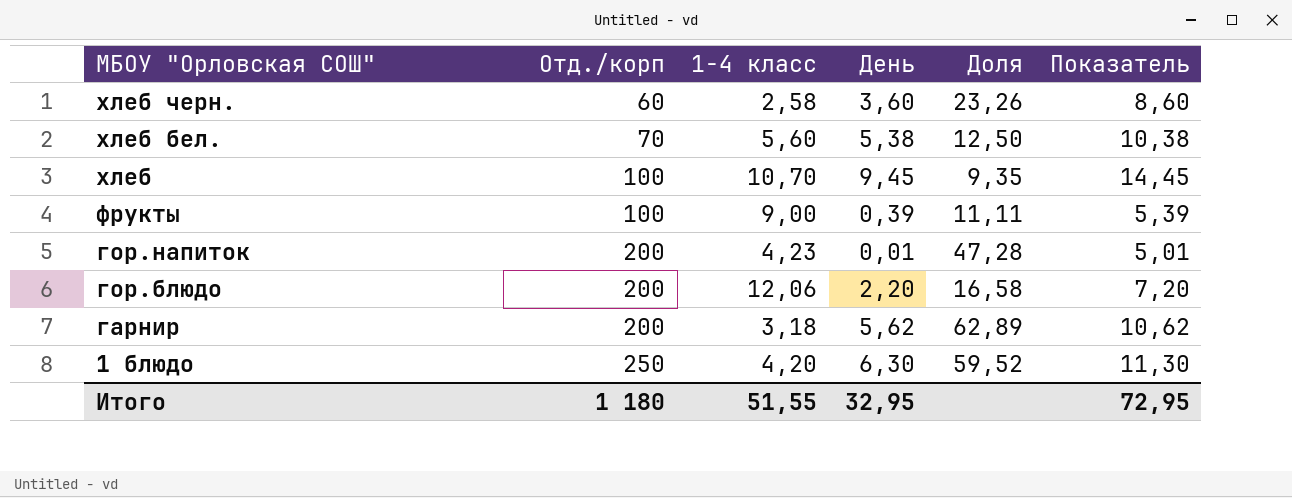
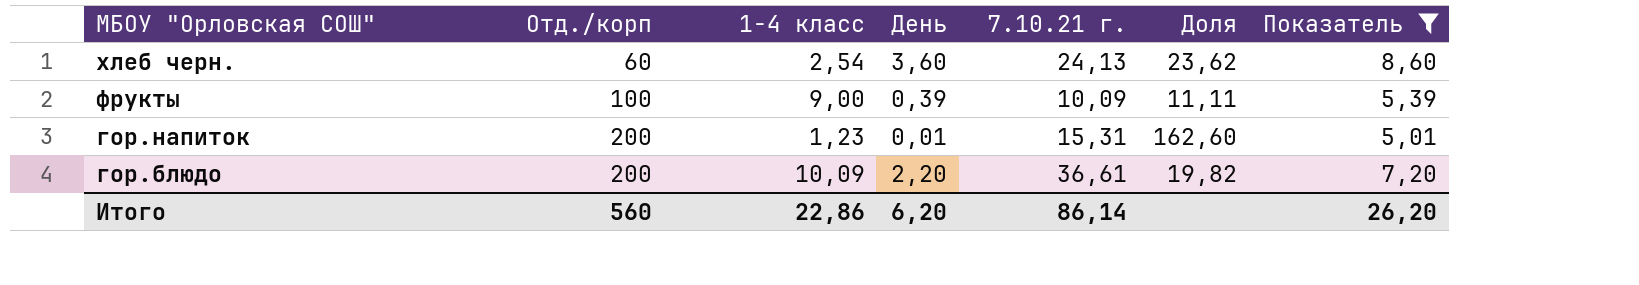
filter: none -> Показатель <= 8,60
column 7.10.21 г. | position: none -> 5
хлеб черн. | 1-4 класс: 2,58 -> 2,54
хлеб черн. | Доля: 23,26 -> 23,62
гор.напиток | 1-4 класс: 4,23 -> 1,23
гор.напиток | Доля: 47,28 -> 162,60
гор.блюдо | 1-4 класс: 12,06 -> 10,09
гор.блюдо | Доля: 16,58 -> 19,82
Итого | Отд./корп: 1 180 -> 560
Итого | 1-4 класс: 51,55 -> 22,86
Итого | День: 32,95 -> 6,20
Итого | Показатель: 72,95 -> 26,20

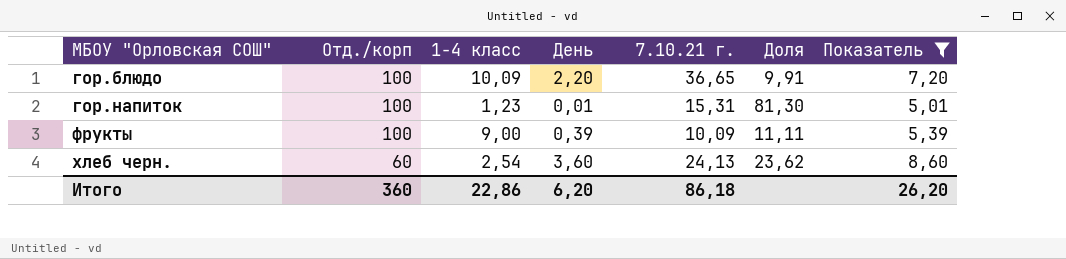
row order: МБОУ "Орловская СОШ" descending -> МБОУ "Орловская СОШ" ascending
гор.блюдо | Отд./корп: 200 -> 100
гор.блюдо | 7.10.21 г.: 36,61 -> 36,65
гор.блюдо | Доля: 19,82 -> 9,91
гор.напиток | Отд./корп: 200 -> 100
гор.напиток | Доля: 162,60 -> 81,30
Итого | Отд./корп: 560 -> 360
Итого | 7.10.21 г.: 86,14 -> 86,18

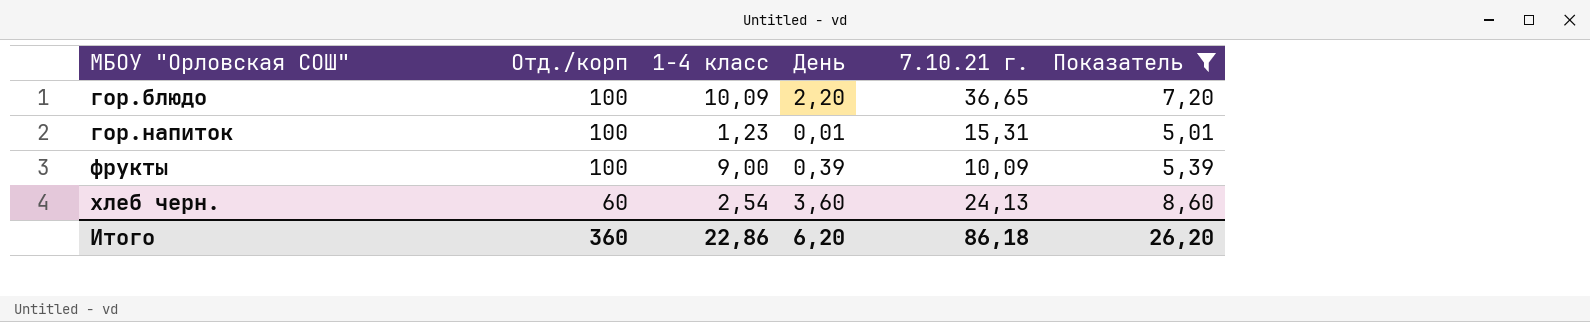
column Доля | formula: [Отд./корп] / [1-4 класс] -> none

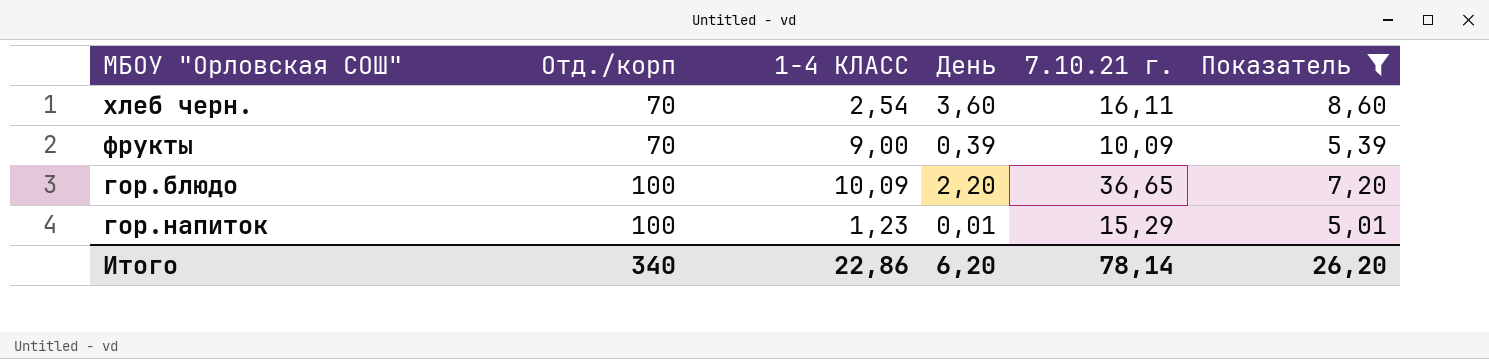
row order: МБОУ "Орловская СОШ" ascending -> Отд./корп ascending
column name: 1-4 класс -> 1-4 КЛАСС
хлеб черн. | Отд./корп: 60 -> 70
хлеб черн. | 7.10.21 г.: 24,13 -> 16,11
фрукты | Отд./корп: 100 -> 70
гор.напиток | 7.10.21 г.: 15,31 -> 15,29
Итого | Отд./корп: 360 -> 340
Итого | 7.10.21 г.: 86,18 -> 78,14

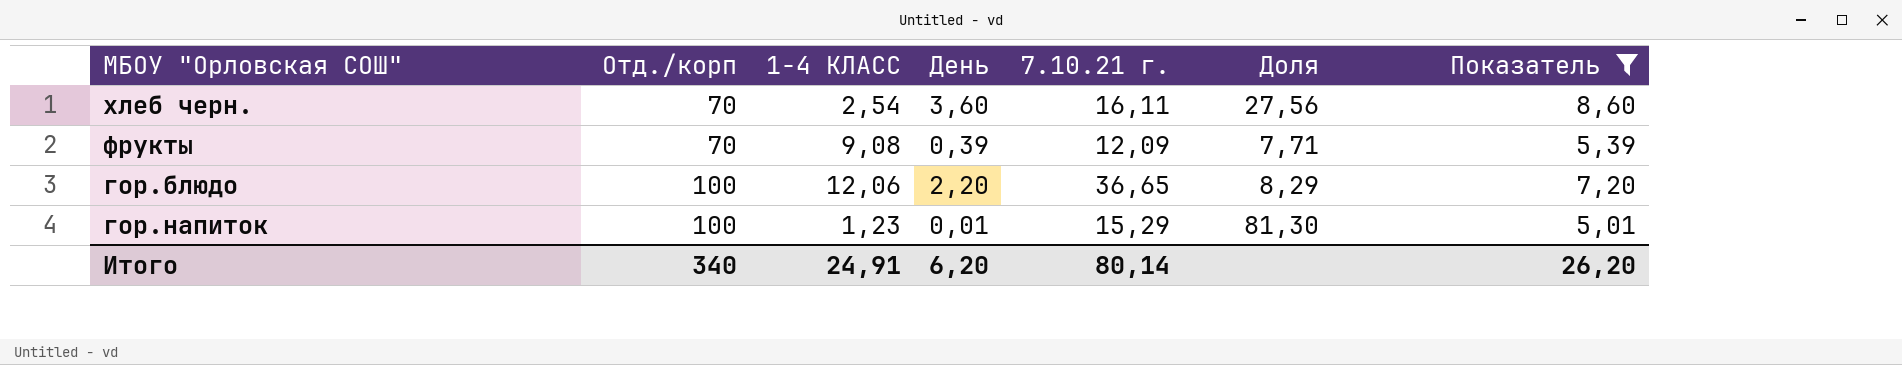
column Доля | formula: none -> [Отд./корп] / [1-4 КЛАСС]
фрукты | 1-4 КЛАСС: 9,00 -> 9,08
фрукты | 7.10.21 г.: 10,09 -> 12,09
гор.блюдо | 1-4 КЛАСС: 10,09 -> 12,06
Итого | 1-4 КЛАСС: 22,86 -> 24,91
Итого | 7.10.21 г.: 78,14 -> 80,14

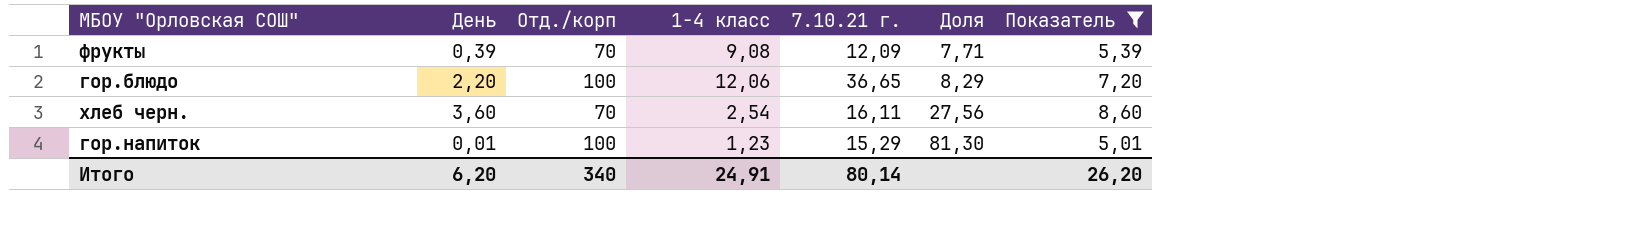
row order: Отд./корп ascending -> Доля ascending
column День | position: 4 -> 2
column name: 1-4 КЛАСС -> 1-4 класс

